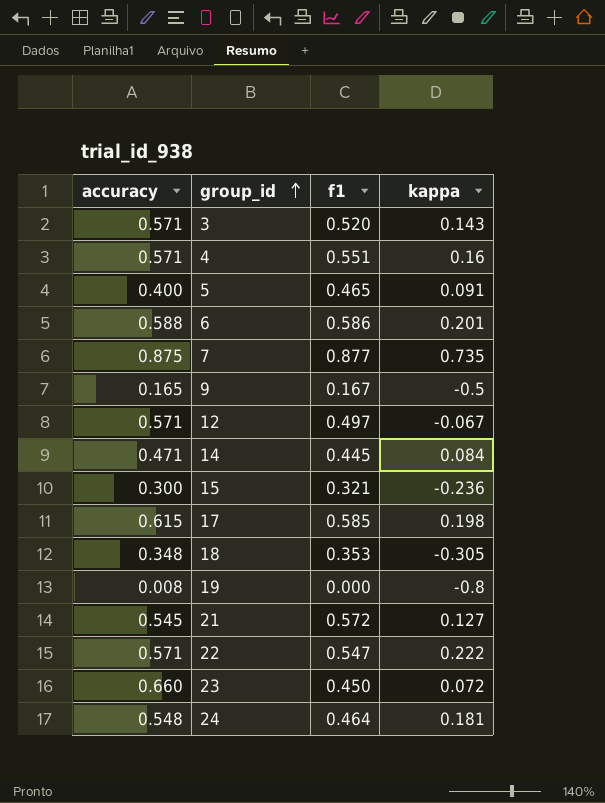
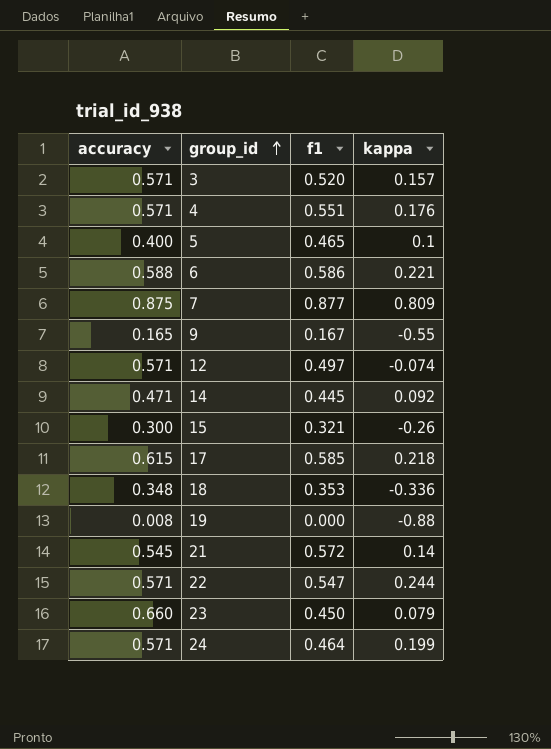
3 | kappa: 0.143 -> 0.157
4 | kappa: 0.16 -> 0.176
5 | kappa: 0.091 -> 0.1
6 | kappa: 0.201 -> 0.221
7 | kappa: 0.735 -> 0.809
9 | kappa: -0.5 -> -0.55
12 | kappa: -0.067 -> -0.074
14 | kappa: 0.084 -> 0.092
15 | kappa: -0.236 -> -0.26
17 | kappa: 0.198 -> 0.218
18 | kappa: -0.305 -> -0.336
19 | kappa: -0.8 -> -0.88
21 | kappa: 0.127 -> 0.14
22 | kappa: 0.222 -> 0.244
23 | kappa: 0.072 -> 0.079
24 | accuracy: 0.548 -> 0.571
24 | kappa: 0.181 -> 0.199

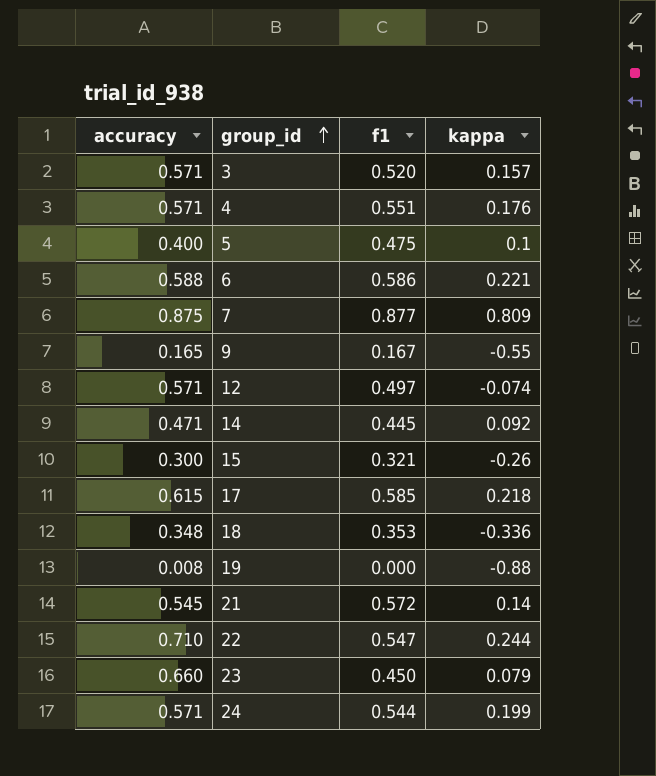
5 | f1: 0.465 -> 0.475
22 | accuracy: 0.571 -> 0.710
24 | f1: 0.464 -> 0.544

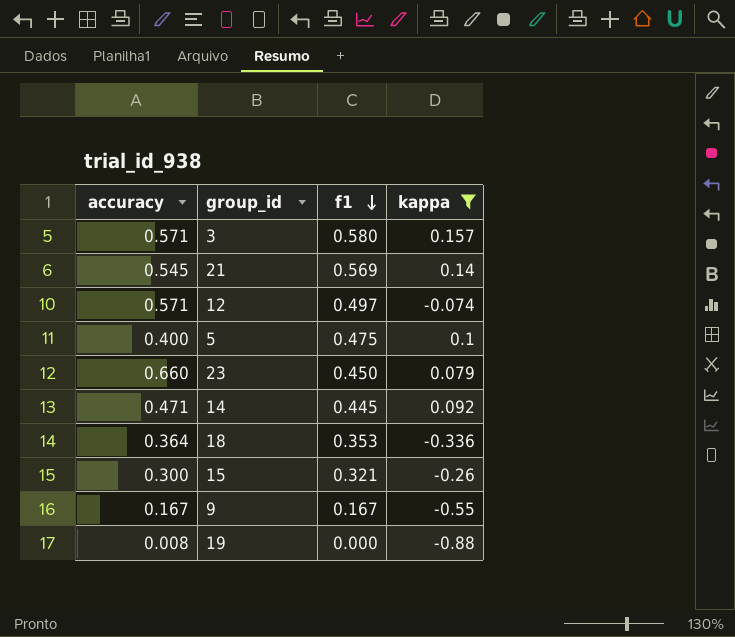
filter: none -> kappa <= 0.157
row order: group_id ascending -> f1 descending
3 | f1: 0.520 -> 0.580
21 | f1: 0.572 -> 0.569
18 | accuracy: 0.348 -> 0.364
9 | accuracy: 0.165 -> 0.167

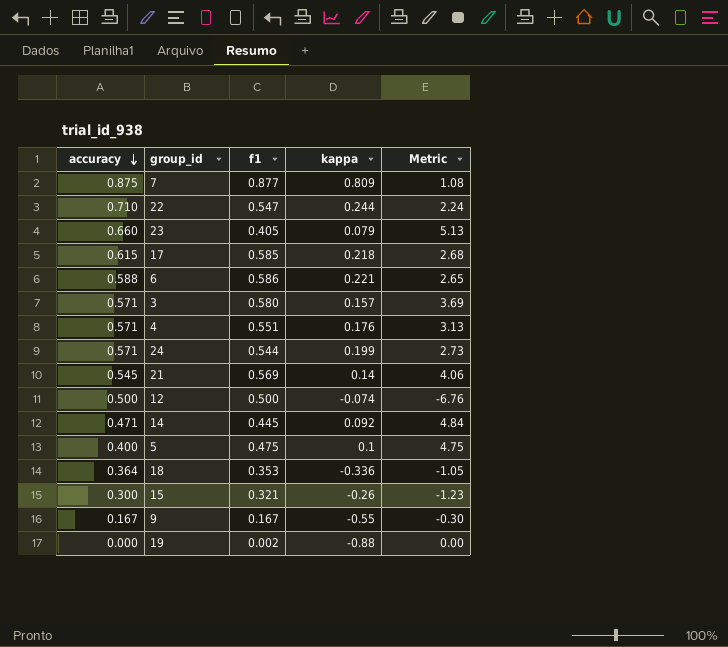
filter: kappa <= 0.157 -> none
row order: f1 descending -> accuracy descending
column Metric | formula: none -> [f1] / [kappa]
23 | f1: 0.450 -> 0.405
12 | accuracy: 0.571 -> 0.500
12 | f1: 0.497 -> 0.500
19 | accuracy: 0.008 -> 0.000
19 | f1: 0.000 -> 0.002

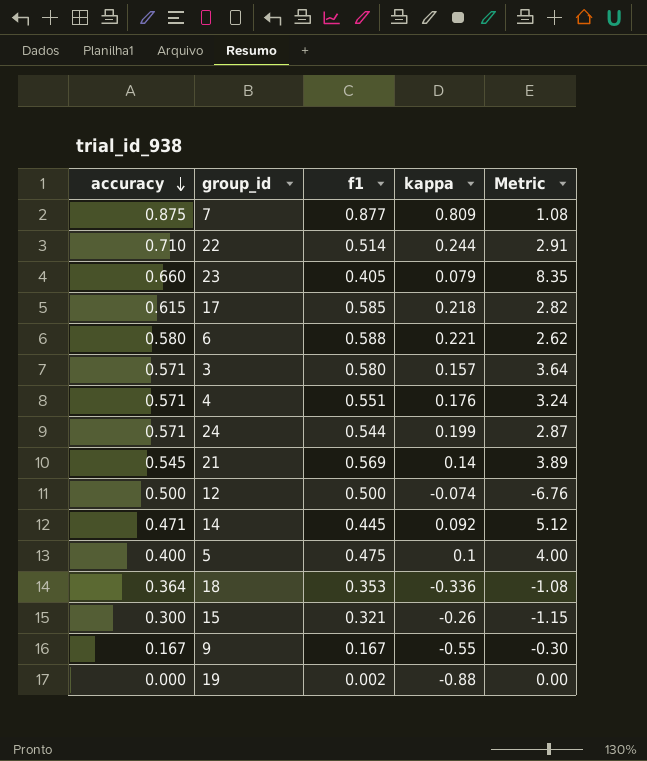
column Metric | formula: [f1] / [kappa] -> [accuracy] / [kappa]
22 | f1: 0.547 -> 0.514
6 | accuracy: 0.588 -> 0.580
6 | f1: 0.586 -> 0.588

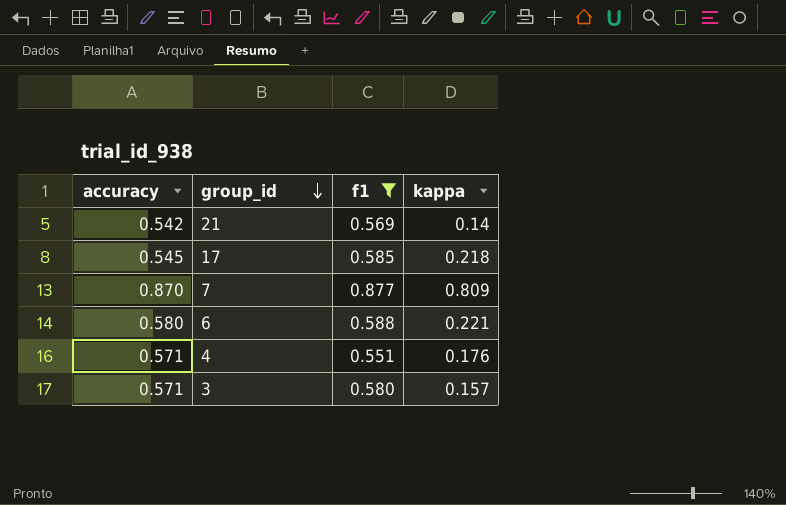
filter: none -> f1 >= 0.551
row order: accuracy descending -> group_id descending
column Metric | formula: [accuracy] / [kappa] -> none
21 | accuracy: 0.545 -> 0.542
17 | accuracy: 0.615 -> 0.545
7 | accuracy: 0.875 -> 0.870

